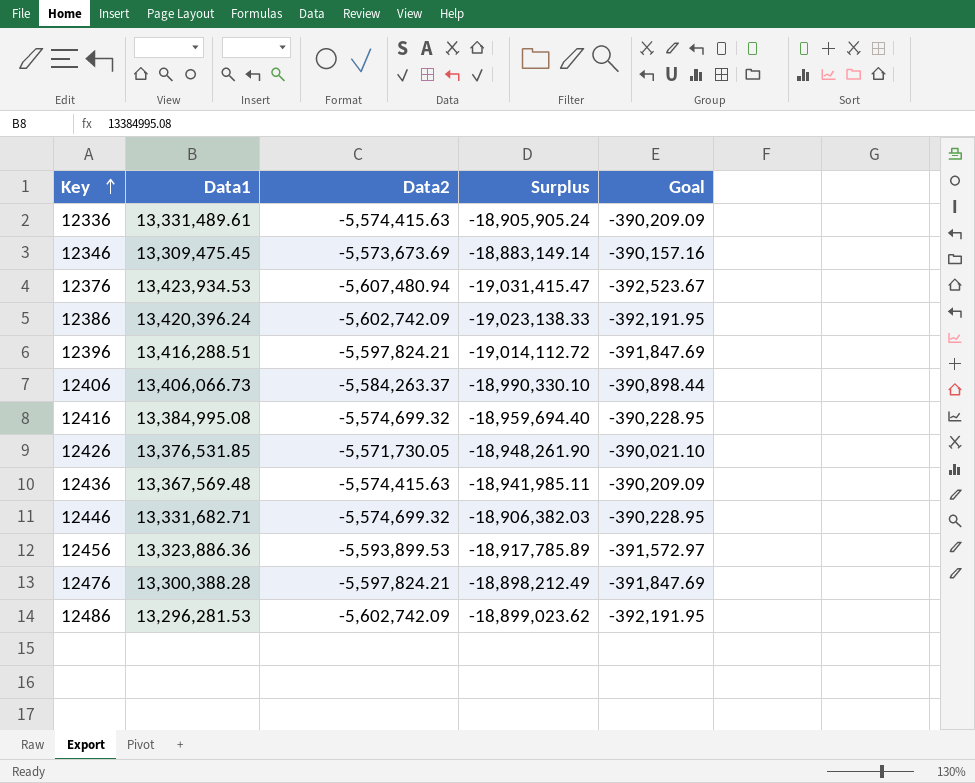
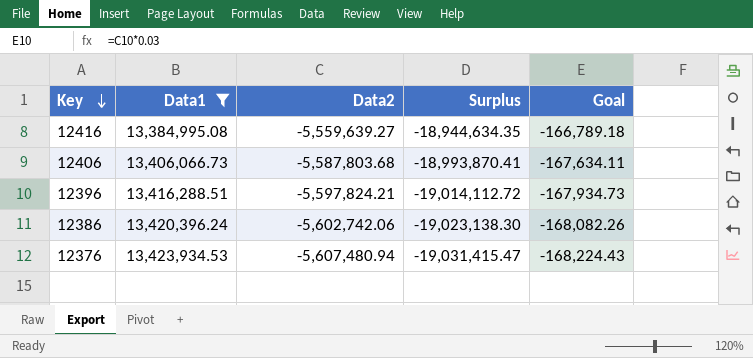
filter: none -> Data1 >= 13,384,995.08
row order: Key ascending -> Key descending
column Goal | formula: [Data2] * 0.07 -> [Data2] * 0.03
12416 | Data2: -5,574,699.32 -> -5,559,639.27
12416 | Surplus: -18,959,694.40 -> -18,944,634.35
12406 | Data2: -5,584,263.37 -> -5,587,803.68
12406 | Surplus: -18,990,330.10 -> -18,993,870.41
12386 | Data2: -5,602,742.09 -> -5,602,742.06
12386 | Surplus: -19,023,138.33 -> -19,023,138.30

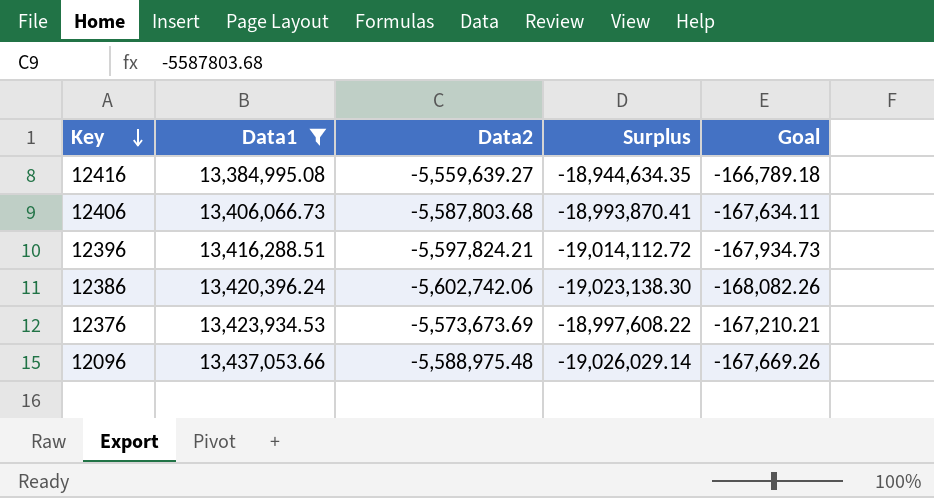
12376 | Data2: -5,607,480.94 -> -5,573,673.69
12376 | Surplus: -19,031,415.47 -> -18,997,608.22
12376 | Goal: -168,224.43 -> -167,210.21
row 12096: none -> 13,437,053.66 | -5,588,975.48 | -19,026,029.14 | -167,669.26

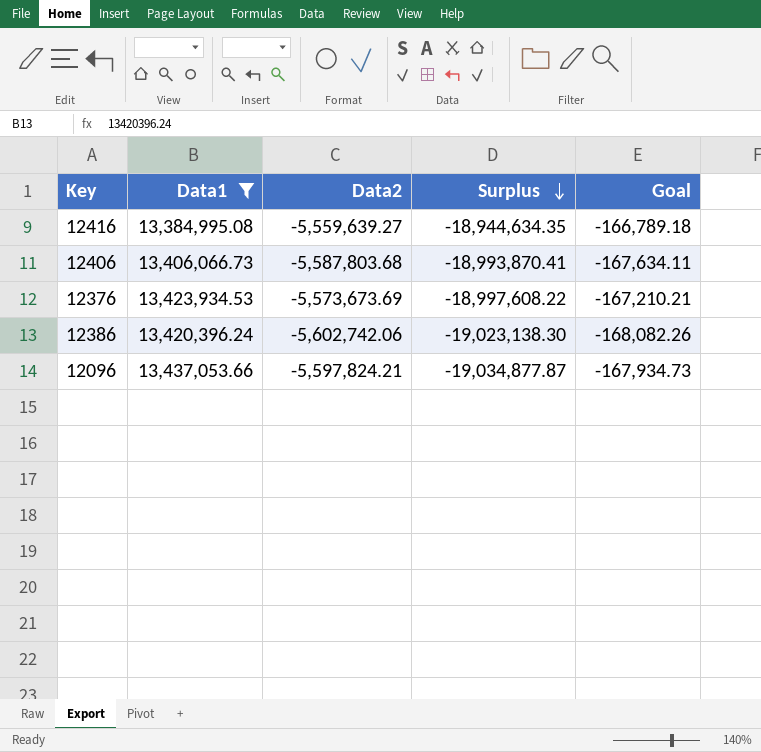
row order: Key descending -> Surplus descending
row 12396: 13,416,288.51 | -5,597,824.21 | -19,014,112.72 | -167,934.73 -> none
12096 | Data2: -5,588,975.48 -> -5,597,824.21
12096 | Surplus: -19,026,029.14 -> -19,034,877.87
12096 | Goal: -167,669.26 -> -167,934.73

